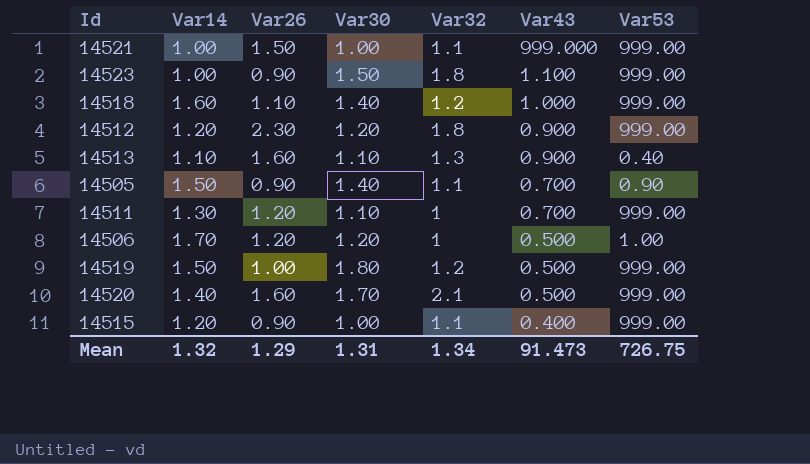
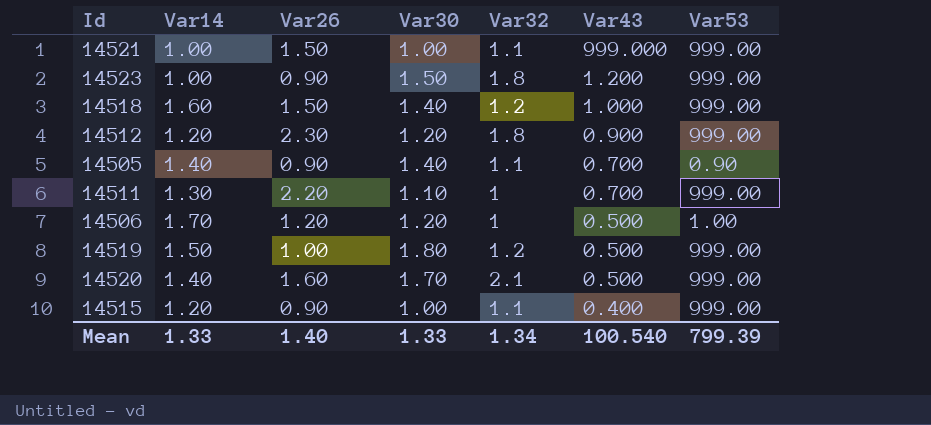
row 14513: 1.10 | 1.60 | 1.10 | 1.3 | 0.900 | 0.40 -> none
14523 | Var43: 1.100 -> 1.200
14518 | Var26: 1.10 -> 1.50
14505 | Var14: 1.50 -> 1.40
14511 | Var26: 1.20 -> 2.20
Mean | Var14: 1.32 -> 1.33
Mean | Var26: 1.29 -> 1.40
Mean | Var30: 1.31 -> 1.33
Mean | Var43: 91.473 -> 100.540
Mean | Var53: 726.75 -> 799.39

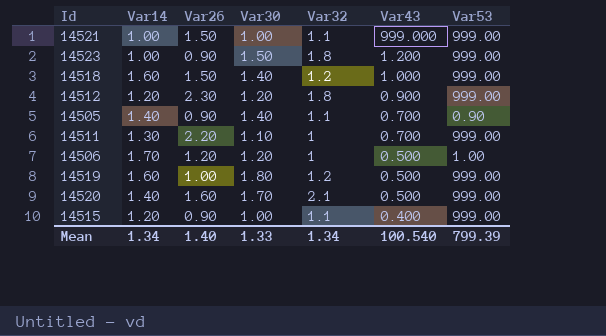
14519 | Var14: 1.50 -> 1.60
Mean | Var14: 1.33 -> 1.34

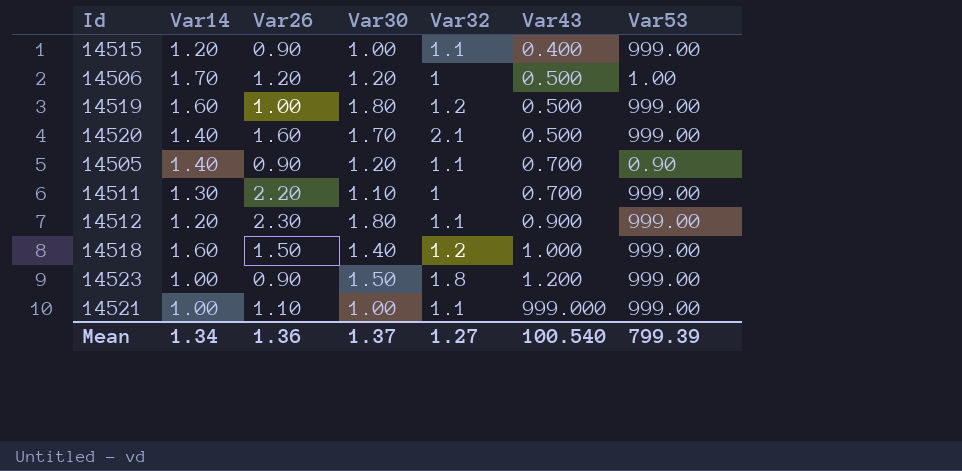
row order: Var43 descending -> Var43 ascending
14505 | Var30: 1.40 -> 1.20
14512 | Var30: 1.20 -> 1.80
14512 | Var32: 1.8 -> 1.1
14521 | Var26: 1.50 -> 1.10
Mean | Var26: 1.40 -> 1.36
Mean | Var30: 1.33 -> 1.37
Mean | Var32: 1.34 -> 1.27

